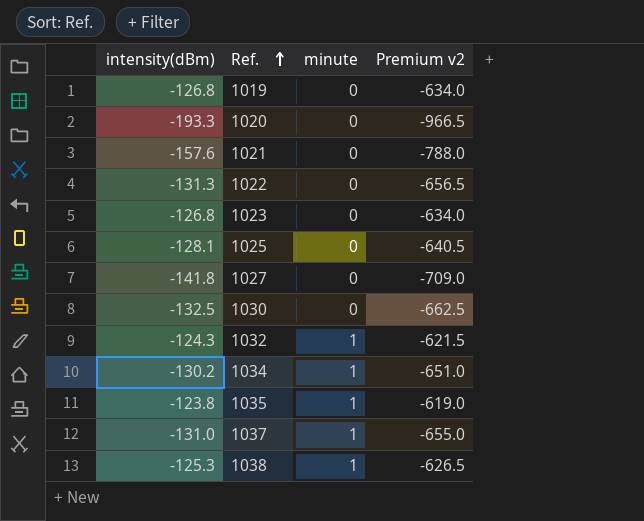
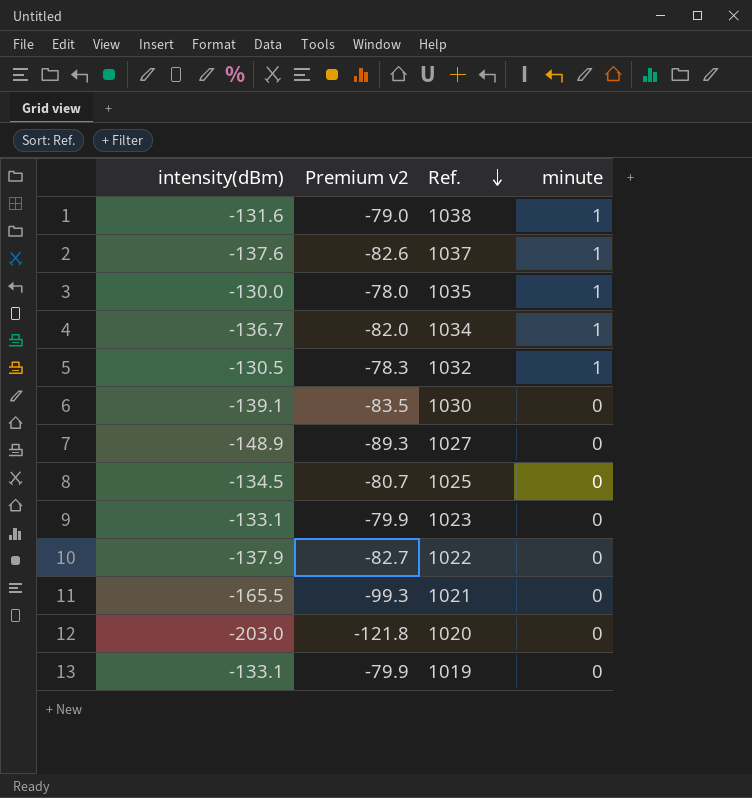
row order: Ref. ascending -> Ref. descending
column Premium v2 | formula: [intensity(dBm)] * 5 -> [intensity(dBm)] * 0.6
column Premium v2 | position: 4 -> 2
1038 | intensity(dBm): -125.3 -> -131.6
1037 | intensity(dBm): -131.0 -> -137.6
1035 | intensity(dBm): -123.8 -> -130.0
1034 | intensity(dBm): -130.2 -> -136.7
1032 | intensity(dBm): -124.3 -> -130.5
1030 | intensity(dBm): -132.5 -> -139.1
1027 | intensity(dBm): -141.8 -> -148.9
1025 | intensity(dBm): -128.1 -> -134.5
1023 | intensity(dBm): -126.8 -> -133.1
1022 | intensity(dBm): -131.3 -> -137.9
1021 | intensity(dBm): -157.6 -> -165.5
1020 | intensity(dBm): -193.3 -> -203.0
1019 | intensity(dBm): -126.8 -> -133.1

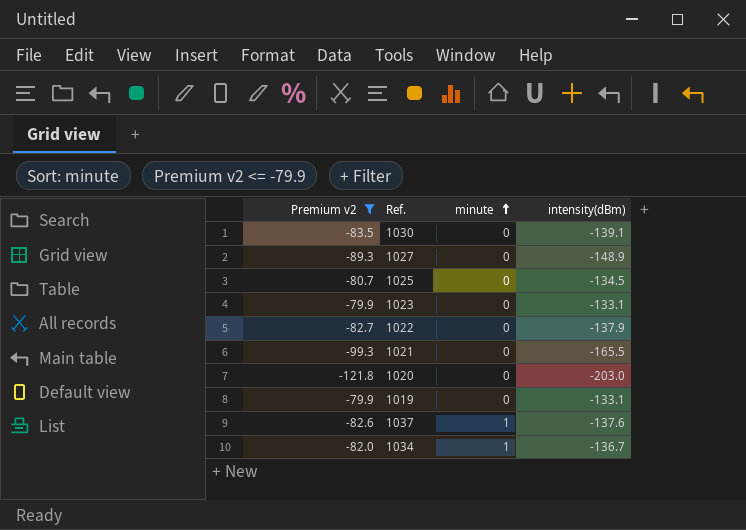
filter: none -> Premium v2 <= -79.9
row order: Ref. descending -> minute ascending
column intensity(dBm) | position: 1 -> 4

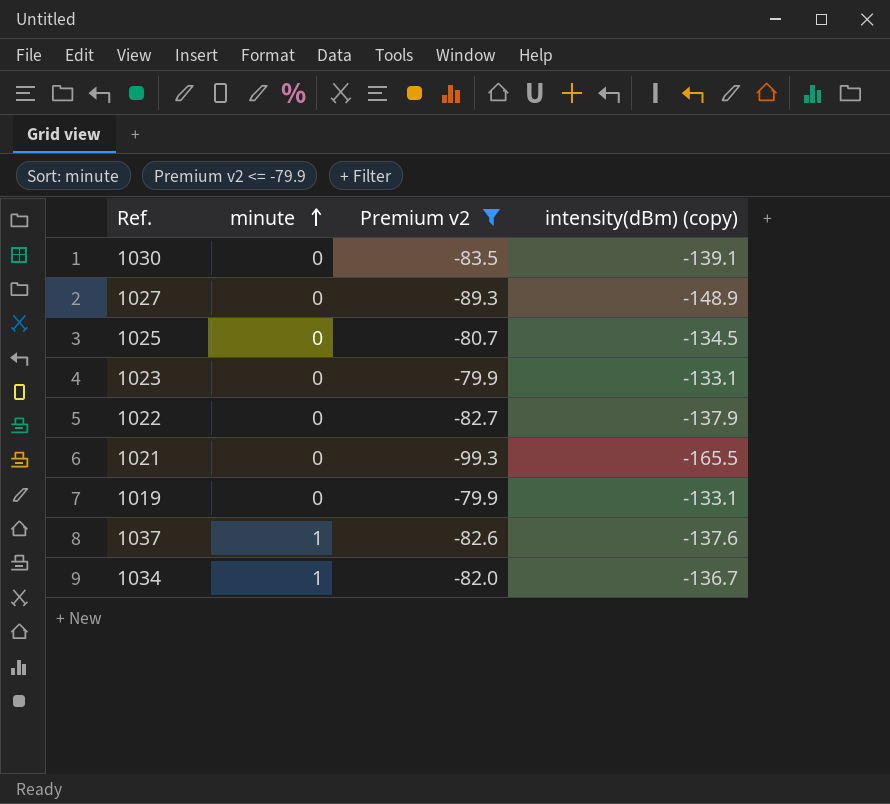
column Premium v2 | position: 1 -> 3
column name: intensity(dBm) -> intensity(dBm) (copy)
row 1020: -121.8 | 0 | -203.0 -> none

